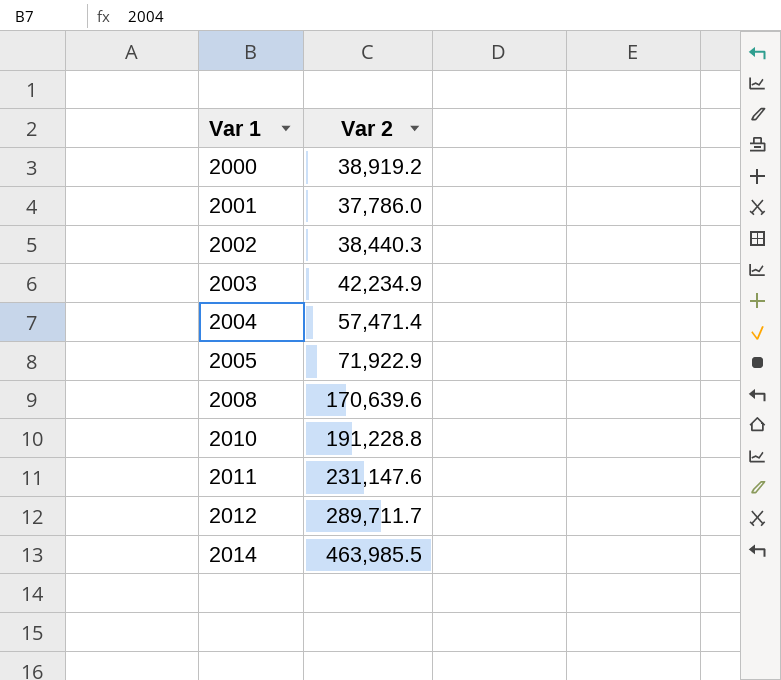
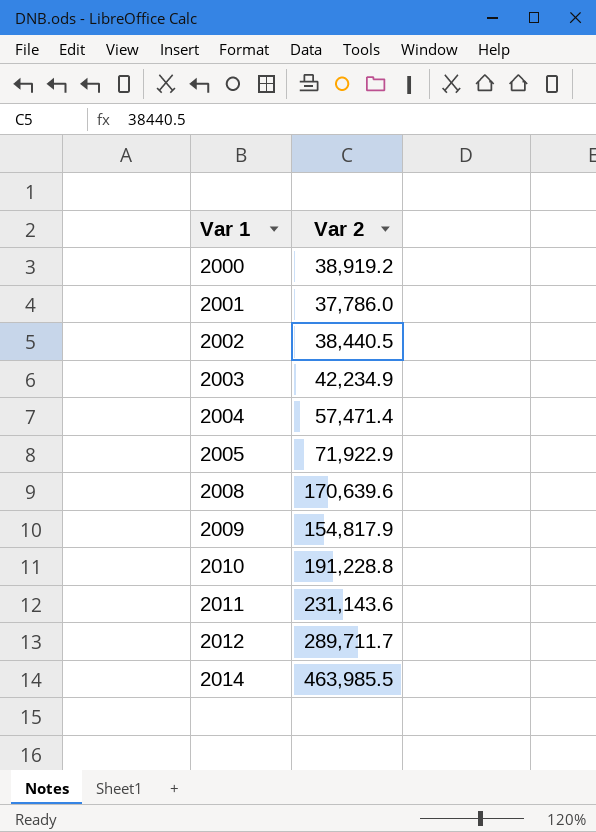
2002 | Var 2: 38,440.3 -> 38,440.5
row 2009: none -> 154,817.9
2011 | Var 2: 231,147.6 -> 231,143.6

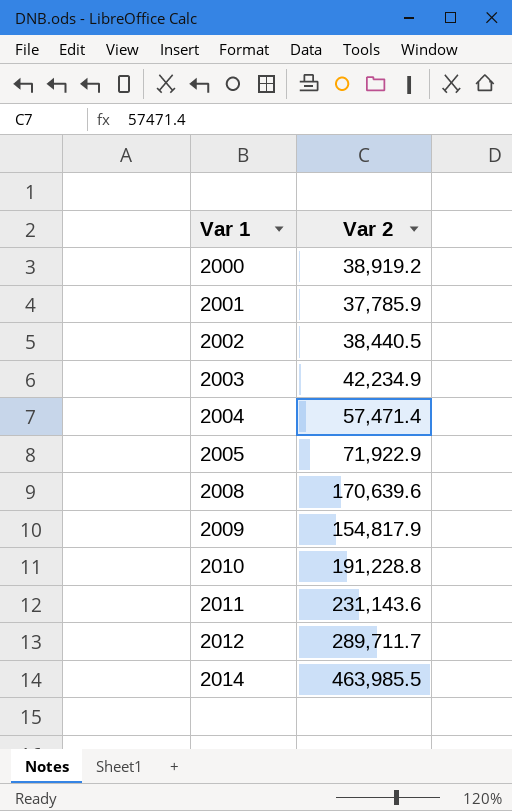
2001 | Var 2: 37,786.0 -> 37,785.9

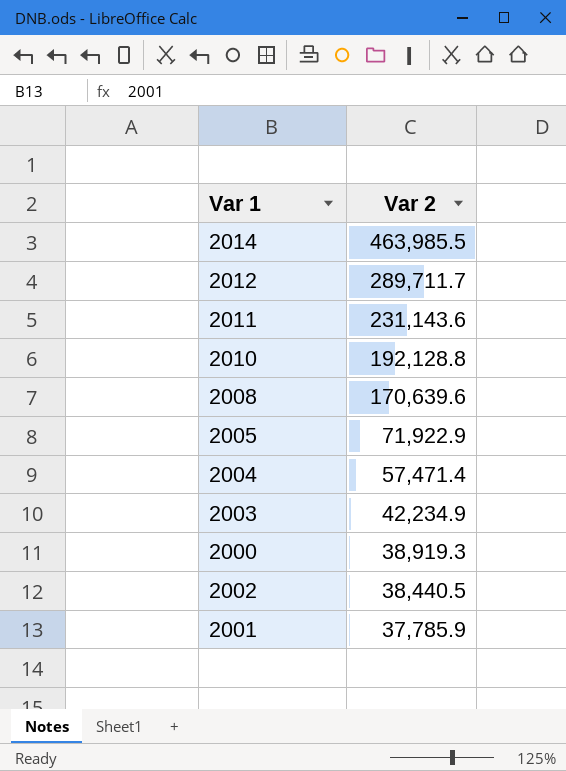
row order: Var 1 ascending -> Var 2 descending
row 2009: 154,817.9 -> none
2010 | Var 2: 191,228.8 -> 192,128.8
2000 | Var 2: 38,919.2 -> 38,919.3

